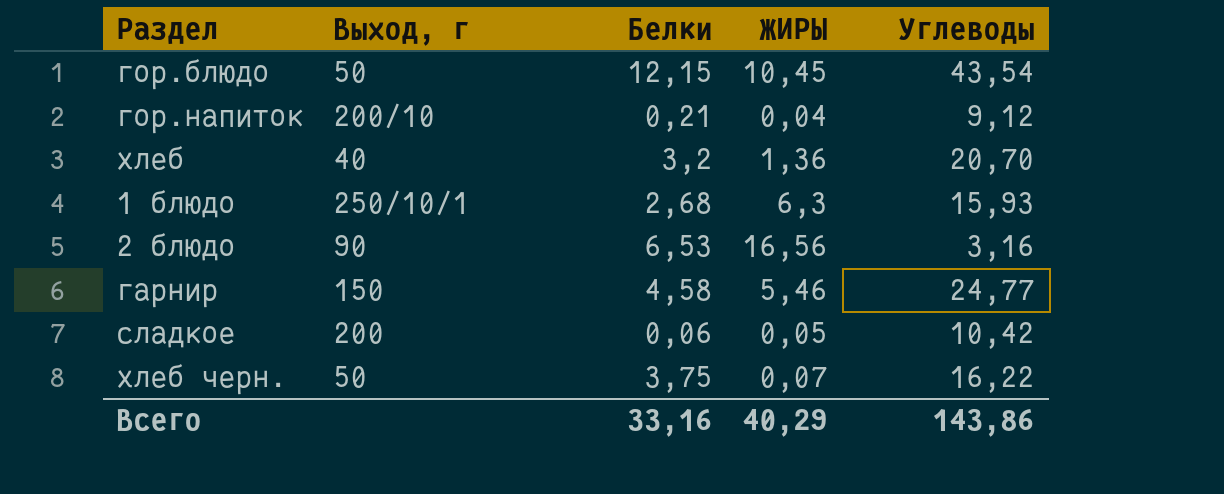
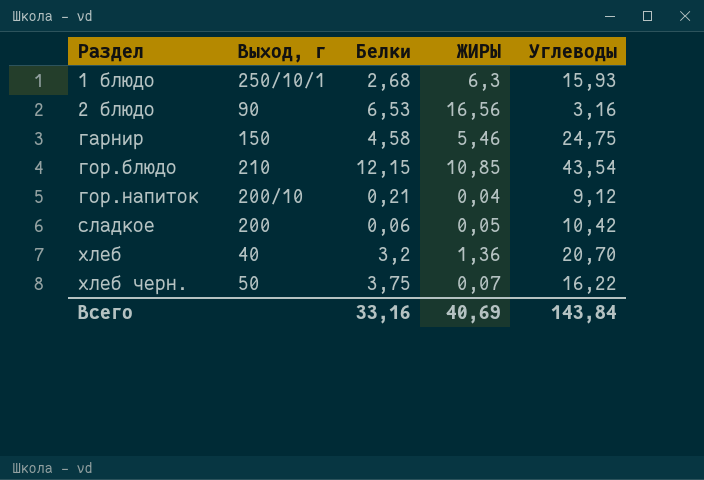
row order: none -> Раздел ascending
гарнир | Углеводы: 24,77 -> 24,75
гор.блюдо | Выход, г: 50 -> 210
гор.блюдо | ЖИРЫ: 10,45 -> 10,85
Всего | ЖИРЫ: 40,29 -> 40,69
Всего | Углеводы: 143,86 -> 143,84

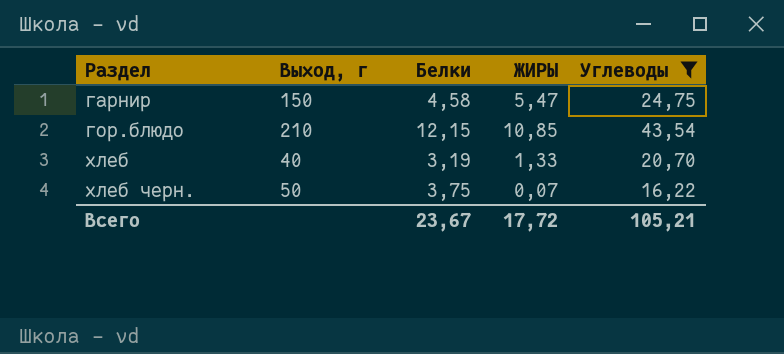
filter: none -> Углеводы >= 16,22
гарнир | ЖИРЫ: 5,46 -> 5,47
хлеб | Белки: 3,2 -> 3,19
хлеб | ЖИРЫ: 1,36 -> 1,33
Всего | Белки: 33,16 -> 23,67
Всего | ЖИРЫ: 40,69 -> 17,72
Всего | Углеводы: 143,84 -> 105,21

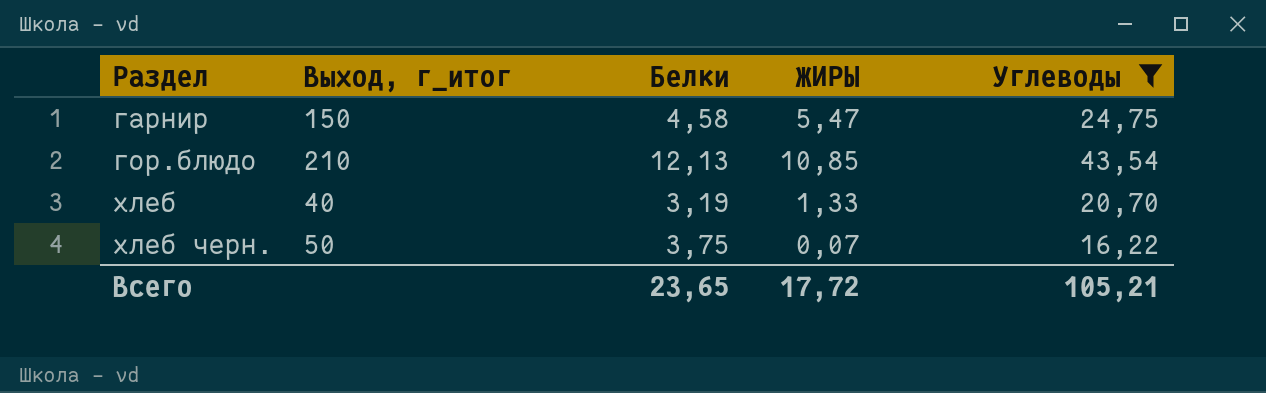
column name: Выход, г -> Выход, г_итог
гор.блюдо | Белки: 12,15 -> 12,13
Всего | Белки: 23,67 -> 23,65

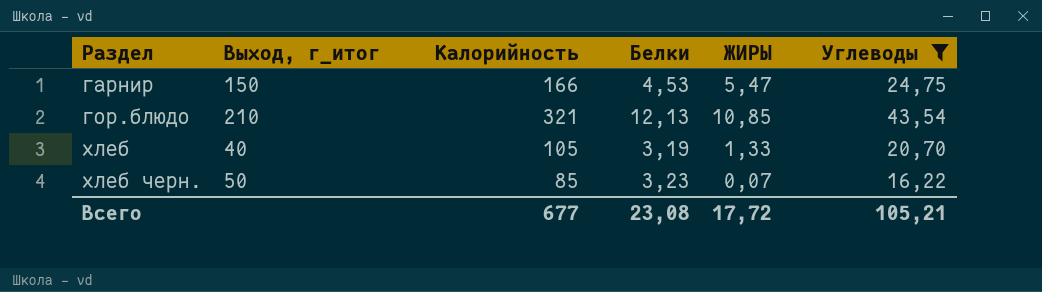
column Калорийность | position: none -> 3
гарнир | Белки: 4,58 -> 4,53
хлеб черн. | Белки: 3,75 -> 3,23
Всего | Белки: 23,65 -> 23,08

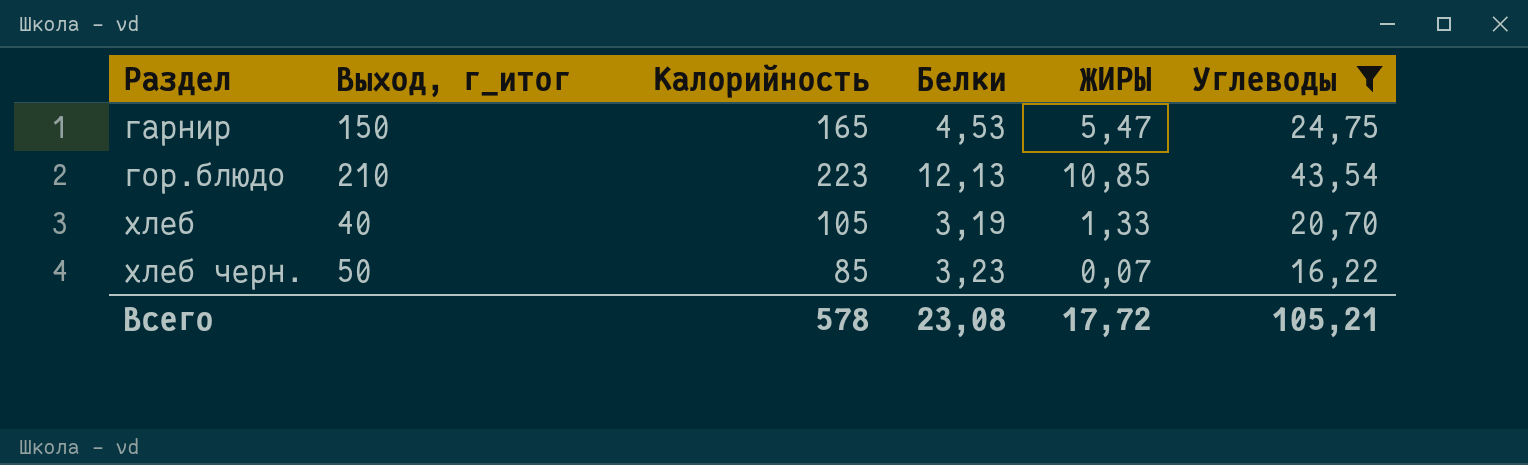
гарнир | Калорийность: 166 -> 165
гор.блюдо | Калорийность: 321 -> 223
Всего | Калорийность: 677 -> 578

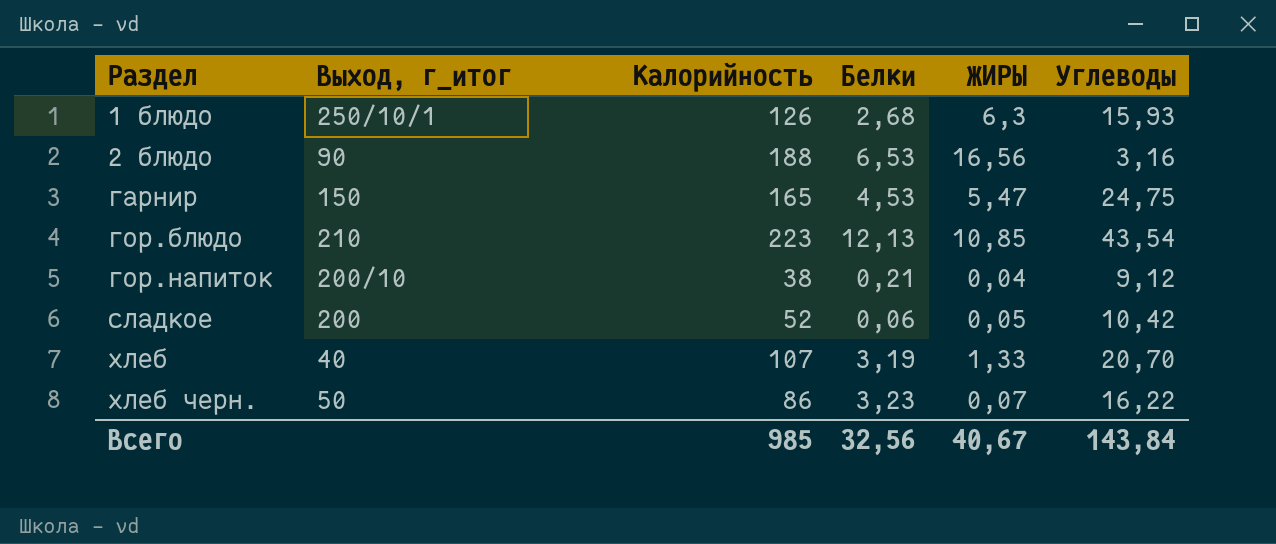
filter: Углеводы >= 16,22 -> none
хлеб | Калорийность: 105 -> 107
хлеб черн. | Калорийность: 85 -> 86
Всего | Калорийность: 578 -> 985
Всего | Белки: 23,08 -> 32,56
Всего | ЖИРЫ: 17,72 -> 40,67
Всего | Углеводы: 105,21 -> 143,84

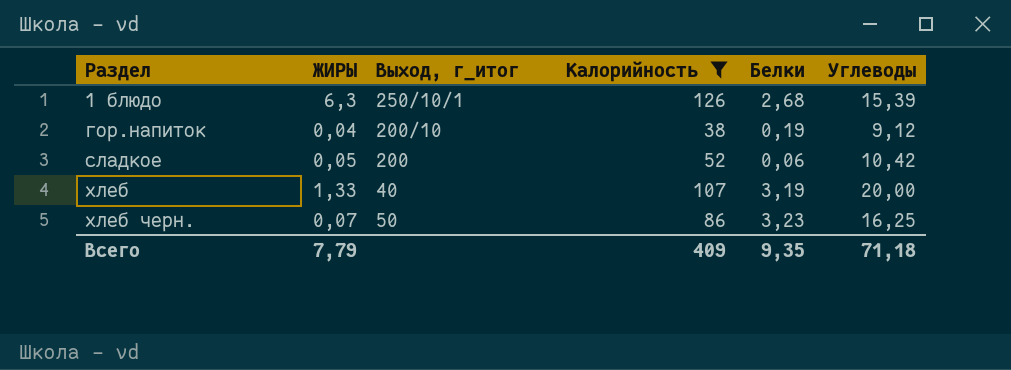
filter: none -> Калорийность <= 126
column ЖИРЫ | position: 5 -> 2
1 блюдо | Углеводы: 15,93 -> 15,39
гор.напиток | Белки: 0,21 -> 0,19
хлеб | Углеводы: 20,70 -> 20,00
хлеб черн. | Углеводы: 16,22 -> 16,25
Всего | ЖИРЫ: 40,67 -> 7,79
Всего | Калорийность: 985 -> 409
Всего | Белки: 32,56 -> 9,35
Всего | Углеводы: 143,84 -> 71,18

